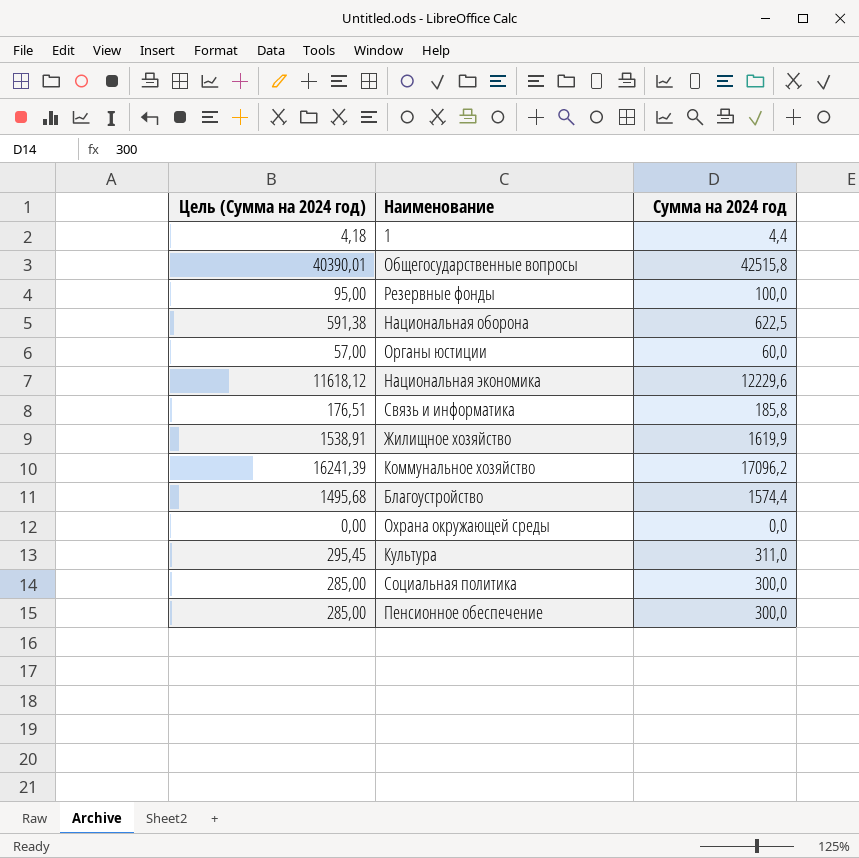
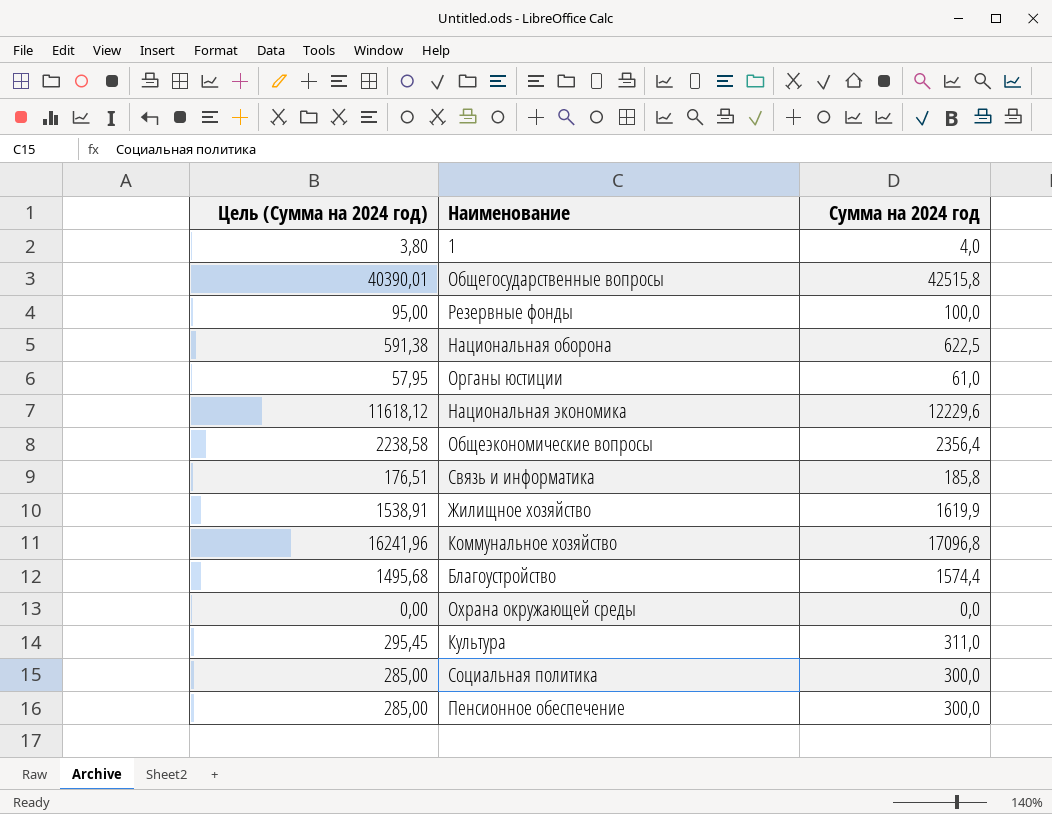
1 | Цель (Сумма на 2024 год): 4,18 -> 3,80
1 | Сумма на 2024 год: 4,4 -> 4,0
Органы юстиции | Цель (Сумма на 2024 год): 57,00 -> 57,95
Органы юстиции | Сумма на 2024 год: 60,0 -> 61,0
row Общеэкономические вопросы: none -> 2238,58 | 2356,4
Коммунальное хозяйство | Цель (Сумма на 2024 год): 16241,39 -> 16241,96
Коммунальное хозяйство | Сумма на 2024 год: 17096,2 -> 17096,8

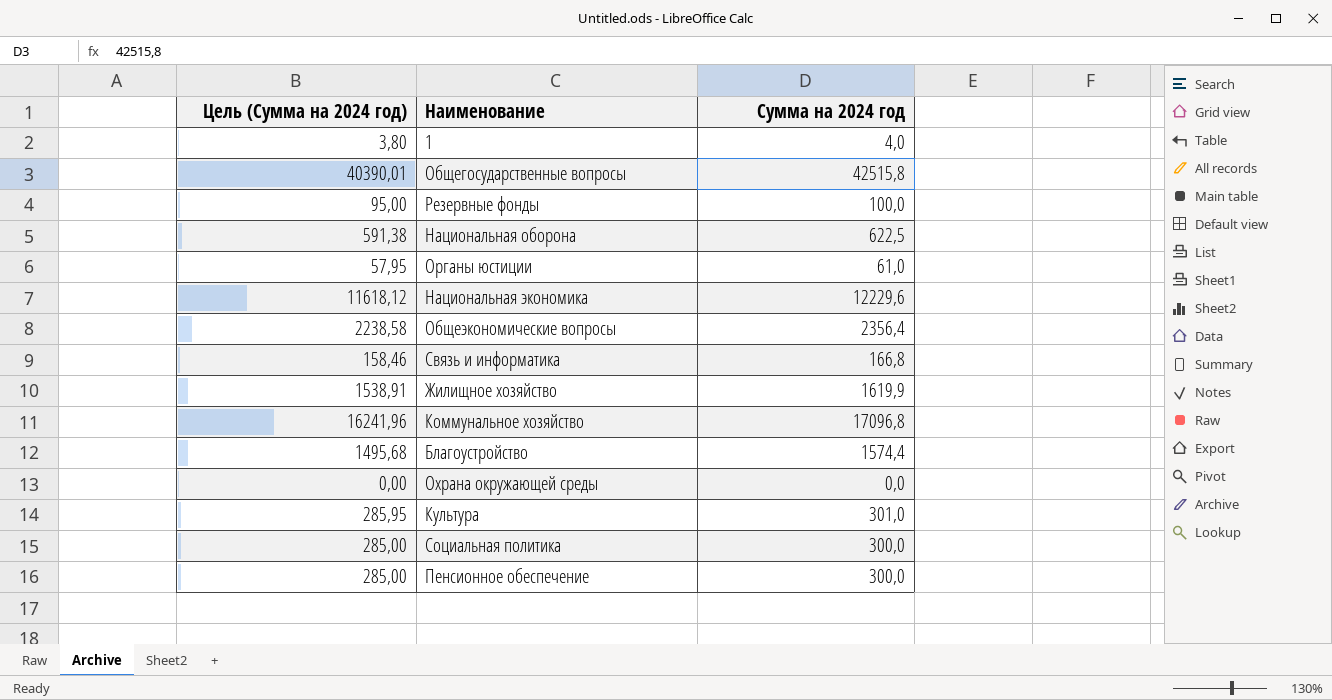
Связь и информатика | Цель (Сумма на 2024 год): 176,51 -> 158,46
Связь и информатика | Сумма на 2024 год: 185,8 -> 166,8
Культура | Цель (Сумма на 2024 год): 295,45 -> 285,95
Культура | Сумма на 2024 год: 311,0 -> 301,0

